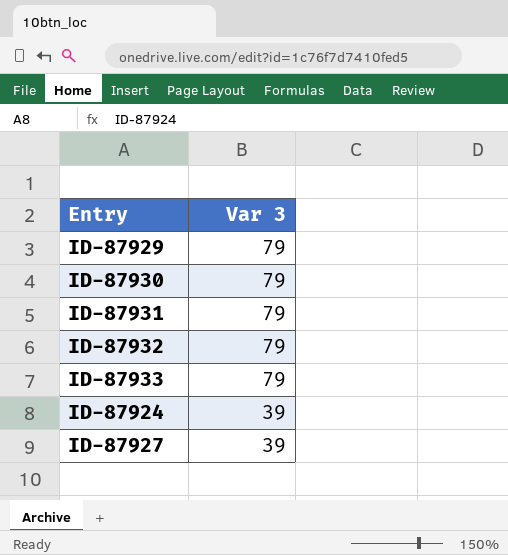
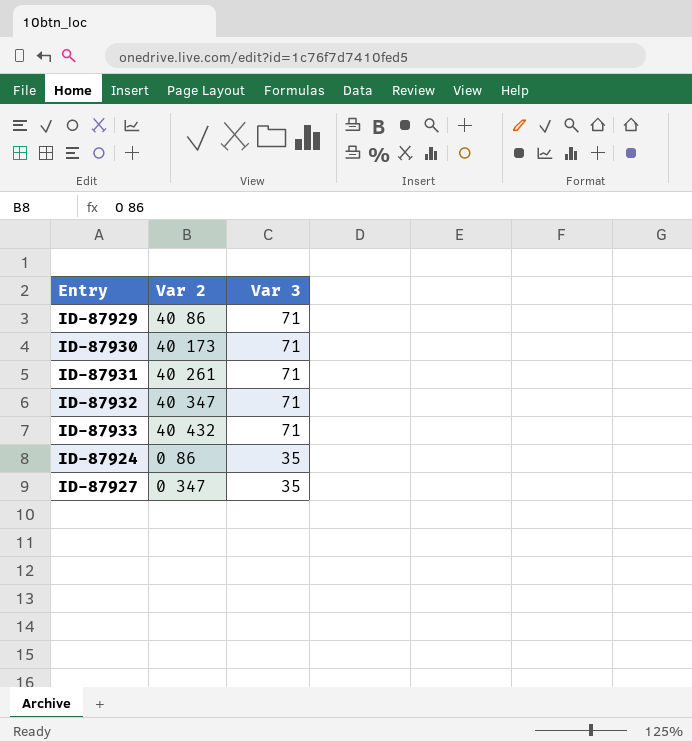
column Var 2 | position: none -> 2
ID-87929 | Var 3: 79 -> 71
ID-87930 | Var 3: 79 -> 71
ID-87931 | Var 3: 79 -> 71
ID-87932 | Var 3: 79 -> 71
ID-87933 | Var 3: 79 -> 71
ID-87924 | Var 3: 39 -> 35
ID-87927 | Var 3: 39 -> 35

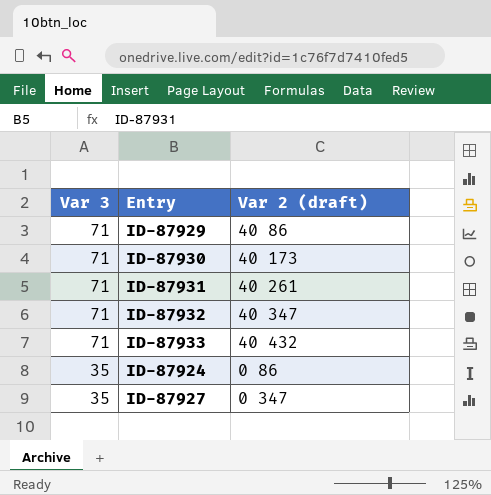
column Var 3 | position: 3 -> 1
column name: Var 2 -> Var 2 (draft)

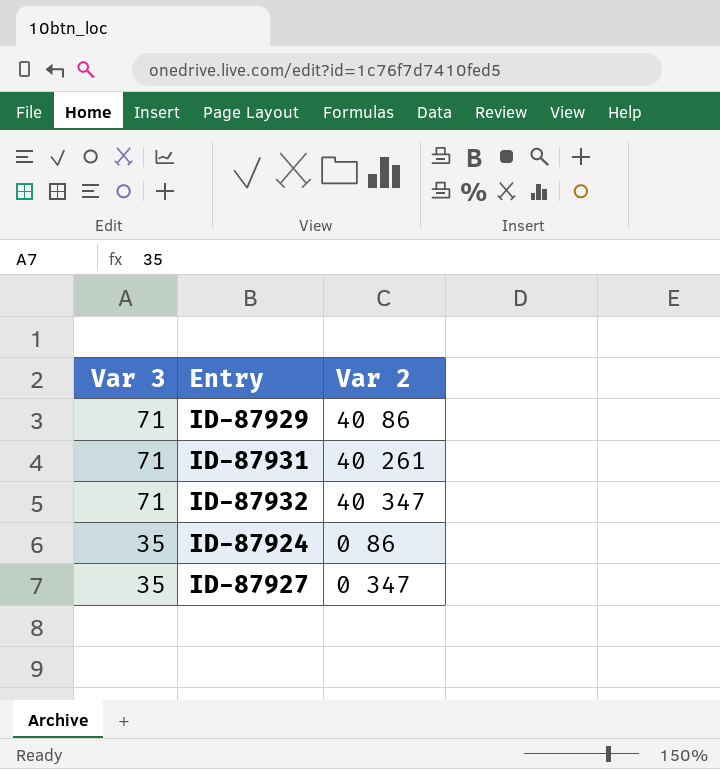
column name: Var 2 (draft) -> Var 2
row ID-87930: 71 | 40 173 -> none
row ID-87933: 71 | 40 432 -> none

